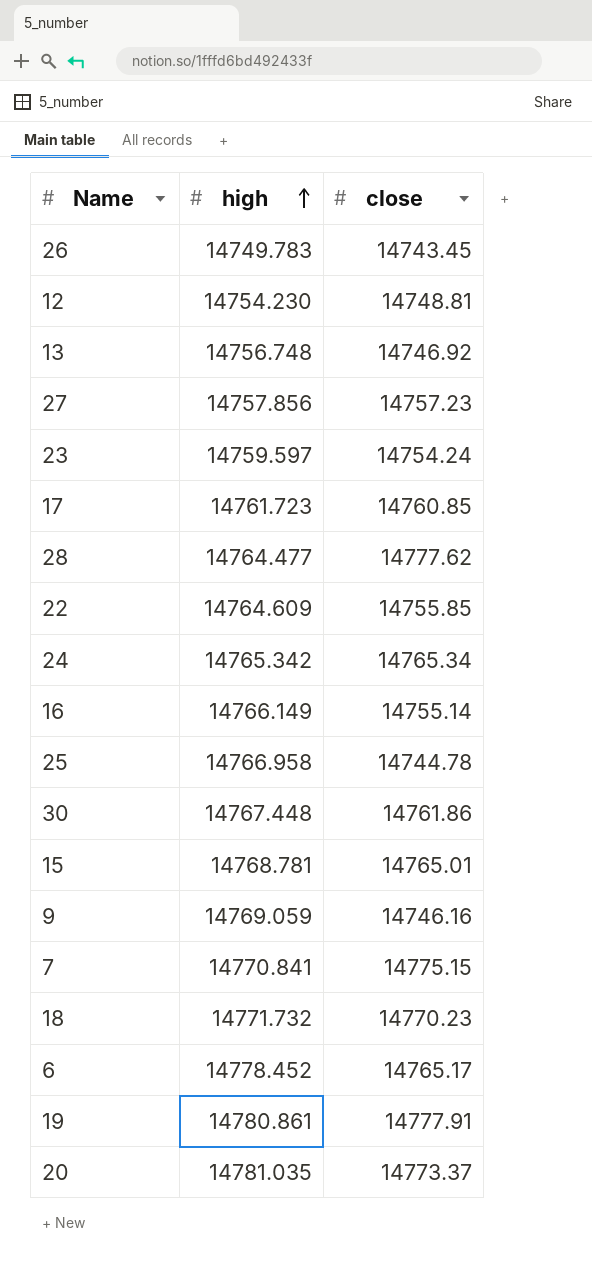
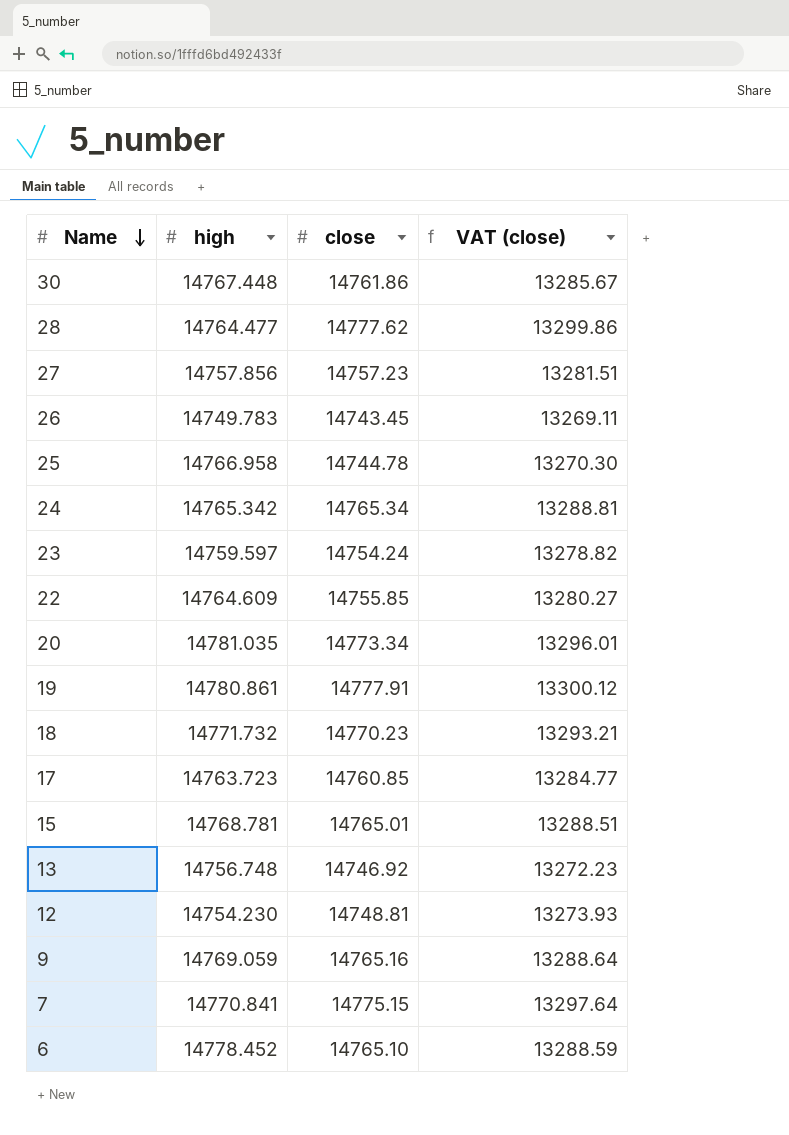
row order: high ascending -> Name descending
column VAT (close) | formula: none -> [close] * 0.9
row 16: 14766.149 | 14755.14 -> none
20 | close: 14773.37 -> 14773.34
17 | high: 14761.723 -> 14763.723
9 | close: 14746.16 -> 14765.16
6 | close: 14765.17 -> 14765.10

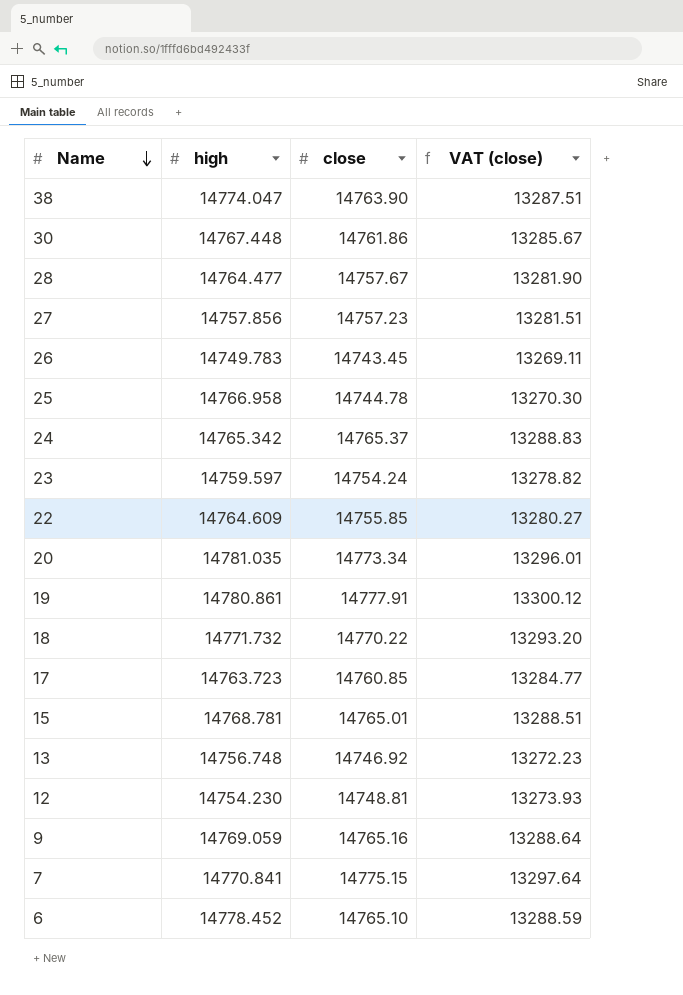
row 38: none -> 14774.047 | 14763.90 | 13287.51
28 | close: 14777.62 -> 14757.67
28 | VAT (close): 13299.86 -> 13281.90
24 | close: 14765.34 -> 14765.37
24 | VAT (close): 13288.81 -> 13288.83
18 | close: 14770.23 -> 14770.22
18 | VAT (close): 13293.21 -> 13293.20

